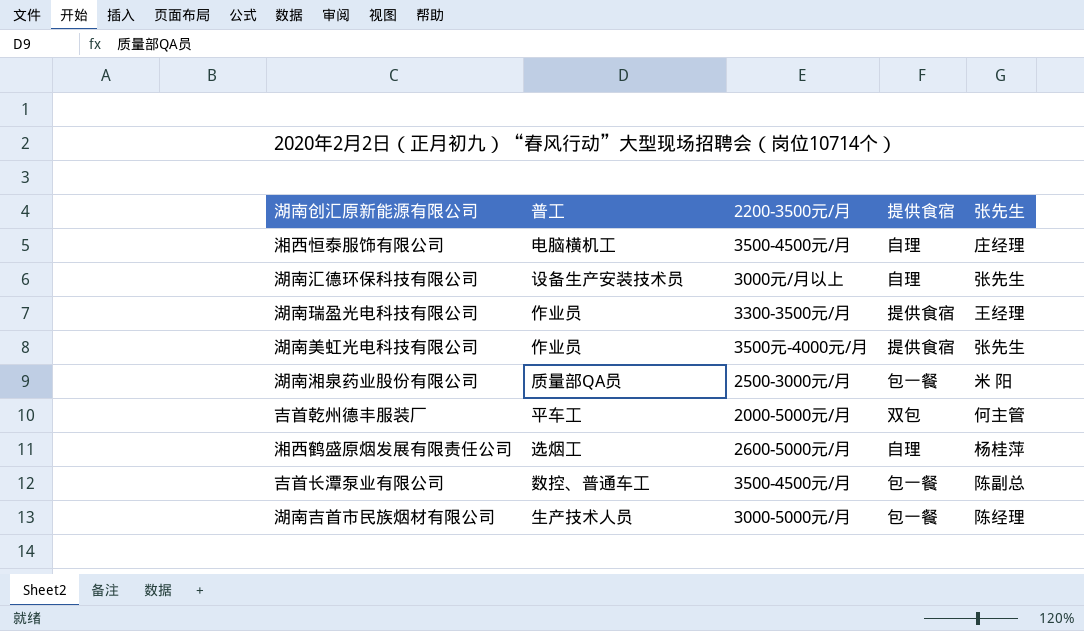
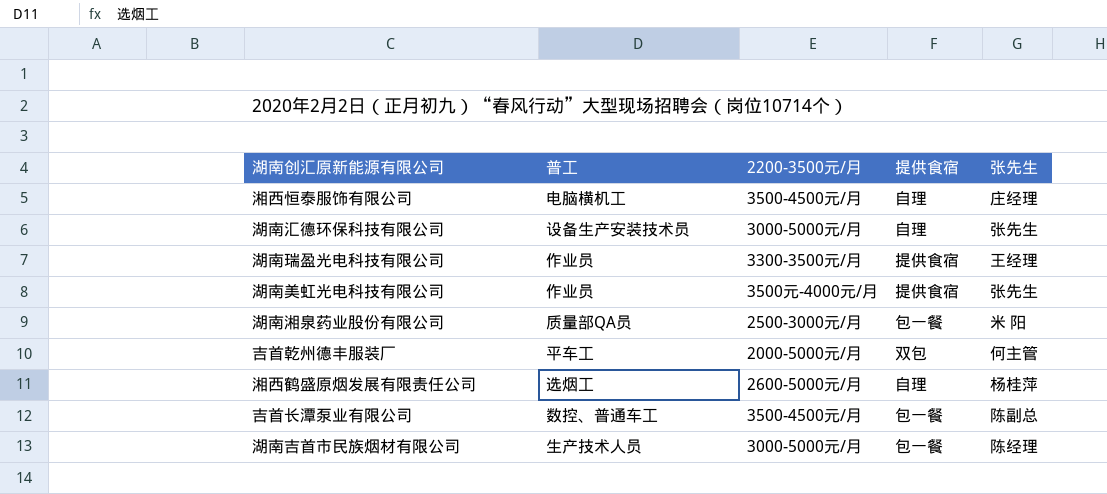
湖南汇德环保科技有限公司 | 2200-3500元/月: 3000元/月以上 -> 3000-5000元/月

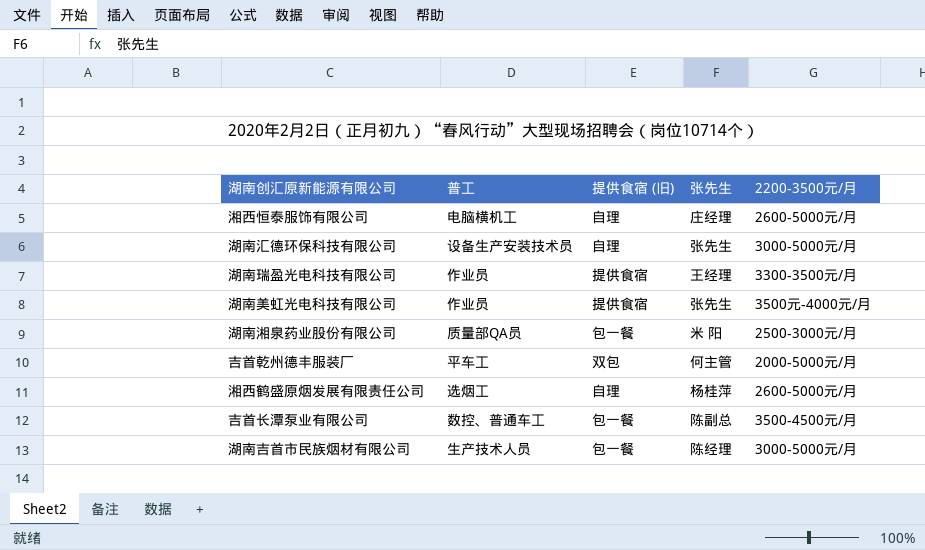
column name: 提供食宿 -> 提供食宿 (旧)
column 2200-3500元/月 | position: 3 -> 5
湘西恒泰服饰有限公司 | 2200-3500元/月: 3500-4500元/月 -> 2600-5000元/月

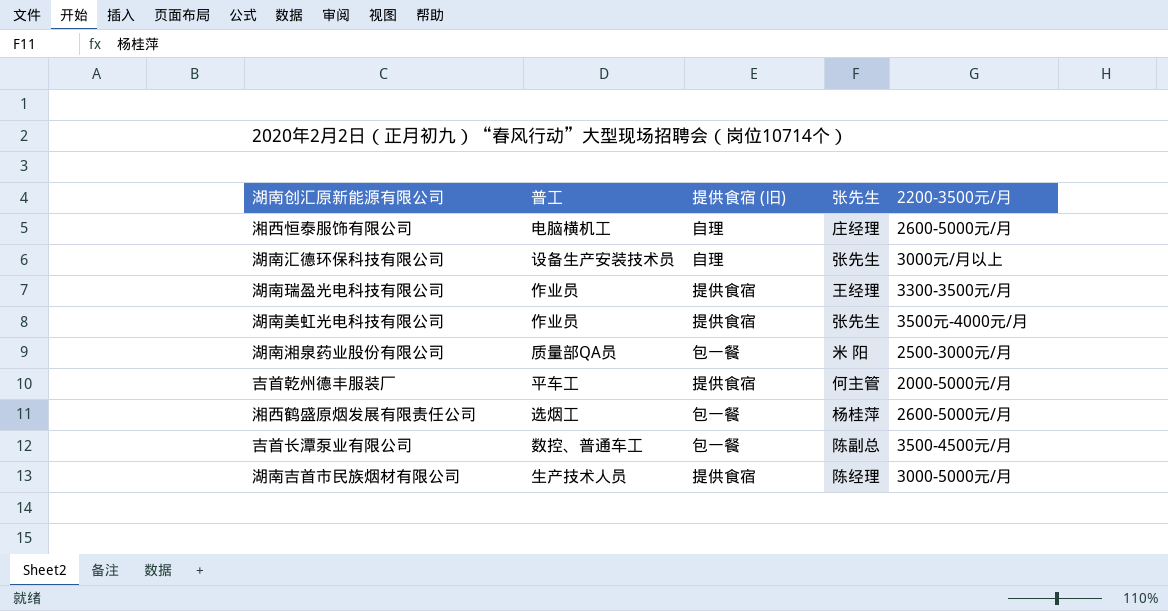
湖南汇德环保科技有限公司 | 2200-3500元/月: 3000-5000元/月 -> 3000元/月以上
吉首乾州德丰服装厂 | 提供食宿 (旧): 双包 -> 提供食宿
湘西鹤盛原烟发展有限责任公司 | 提供食宿 (旧): 自理 -> 包一餐
湖南吉首市民族烟材有限公司 | 提供食宿 (旧): 包一餐 -> 提供食宿

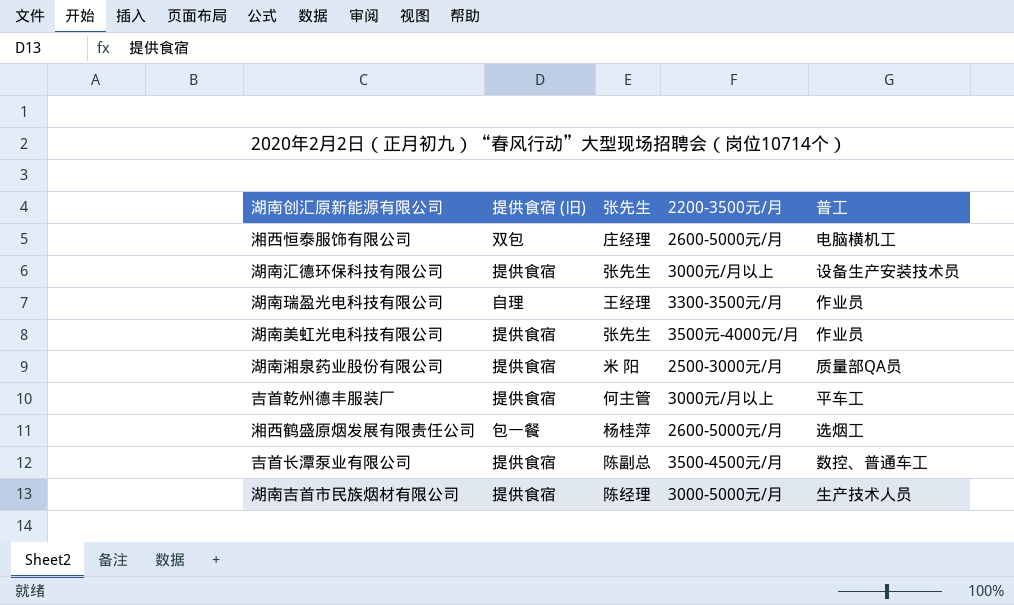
column 普工 | position: 2 -> 5
湘西恒泰服饰有限公司 | 提供食宿 (旧): 自理 -> 双包
湖南汇德环保科技有限公司 | 提供食宿 (旧): 自理 -> 提供食宿
湖南瑞盈光电科技有限公司 | 提供食宿 (旧): 提供食宿 -> 自理
湖南湘泉药业股份有限公司 | 提供食宿 (旧): 包一餐 -> 提供食宿
吉首乾州德丰服装厂 | 2200-3500元/月: 2000-5000元/月 -> 3000元/月以上
吉首长潭泵业有限公司 | 提供食宿 (旧): 包一餐 -> 提供食宿

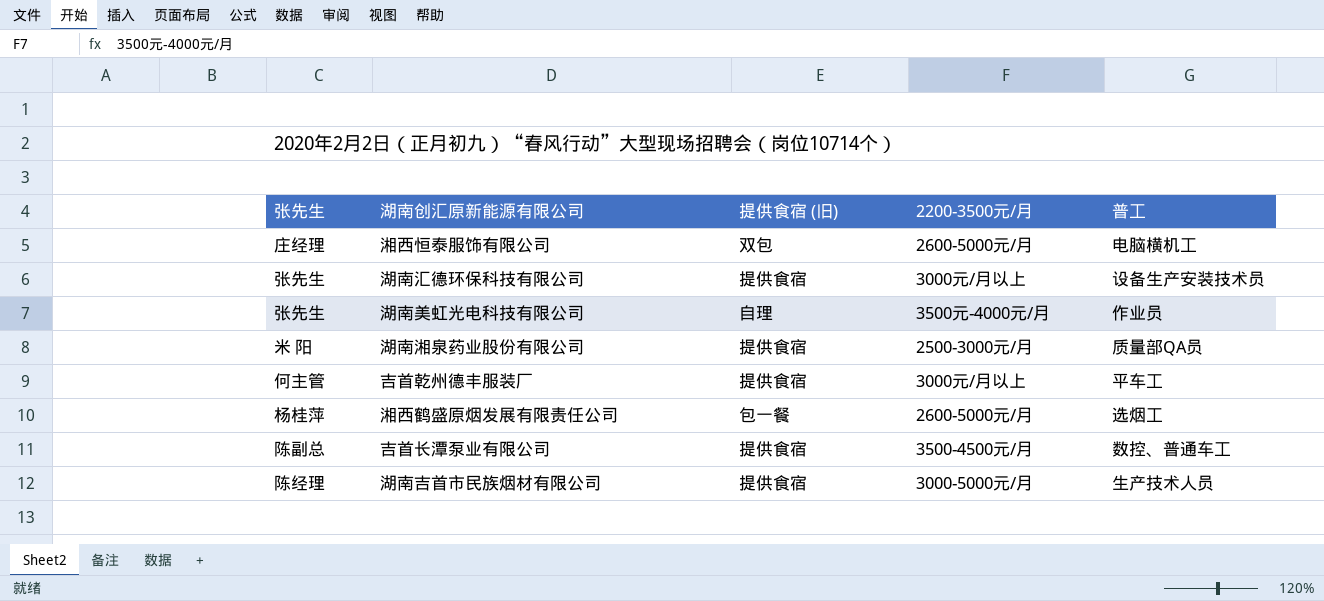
column 张先生 | position: 3 -> 1
row 湖南瑞盈光电科技有限公司: 自理 | 王经理 | 3300-3500元/月 | 作业员 -> none
湖南美虹光电科技有限公司 | 提供食宿 (旧): 提供食宿 -> 自理

